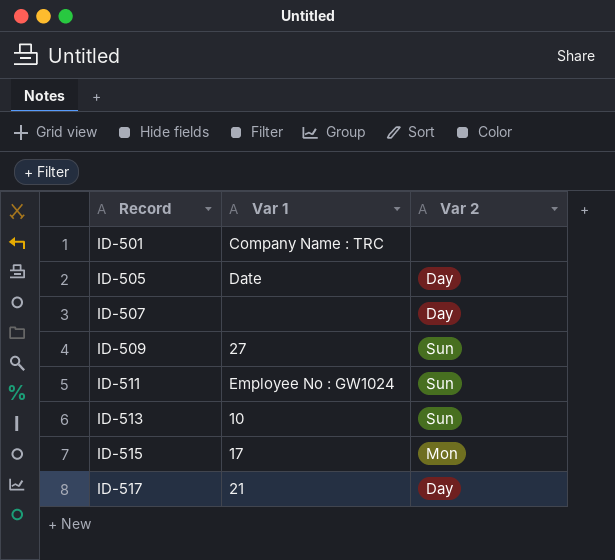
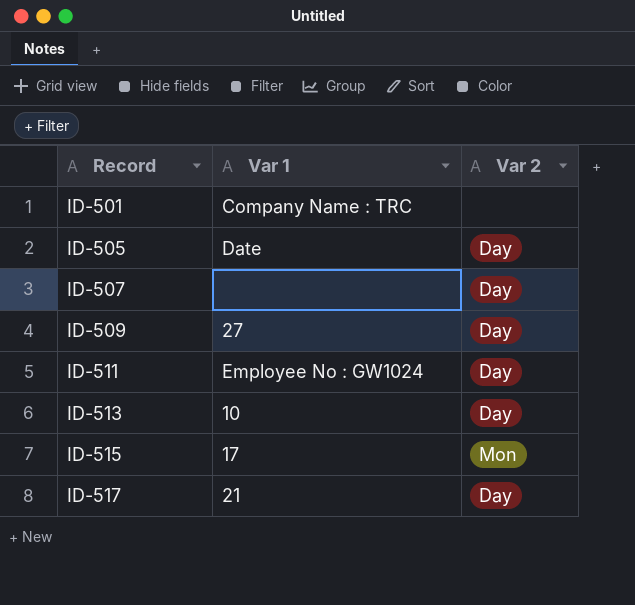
ID-509 | Var 2: Sun -> Day
ID-511 | Var 2: Sun -> Day
ID-513 | Var 2: Sun -> Day

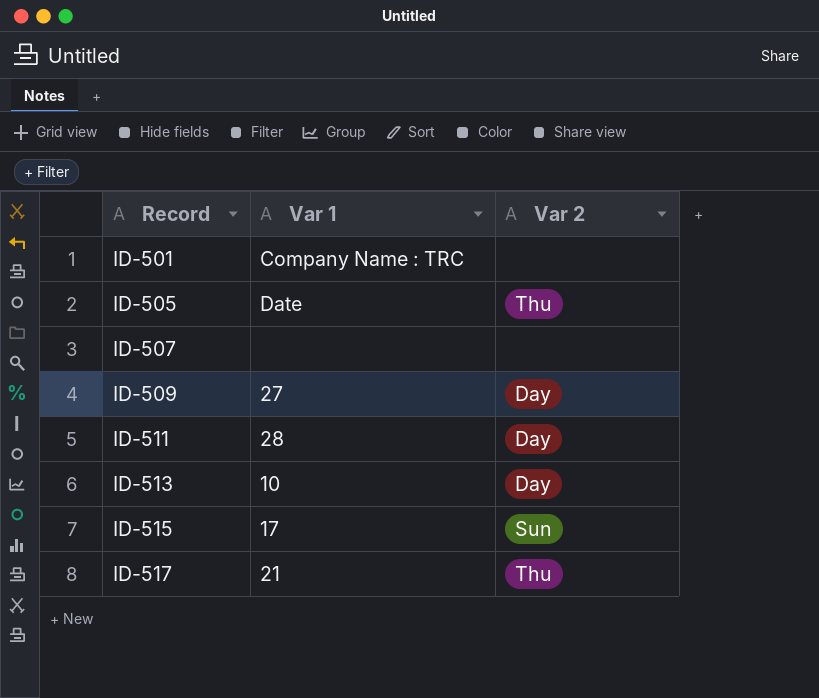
ID-505 | Var 2: Day -> Thu
ID-507 | Var 2: Day -> none
ID-511 | Var 1: Employee No : GW1024 -> 28
ID-515 | Var 2: Mon -> Sun
ID-517 | Var 2: Day -> Thu

